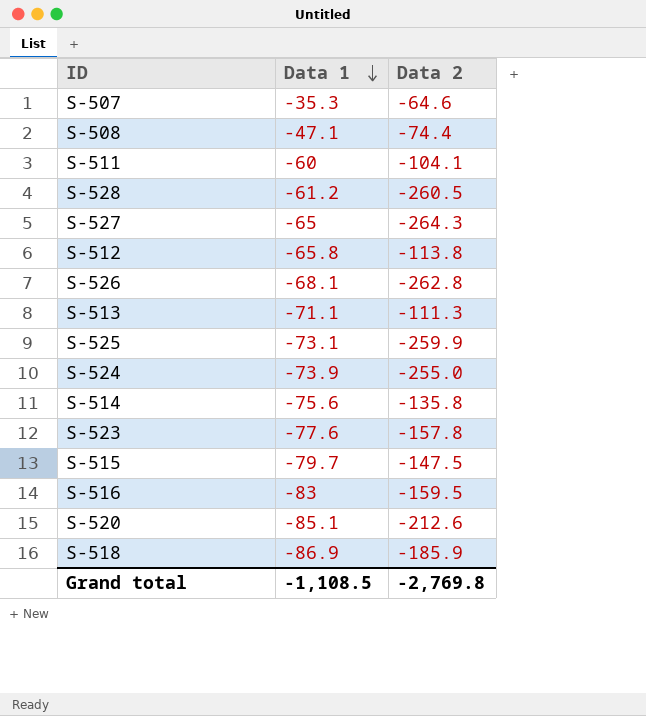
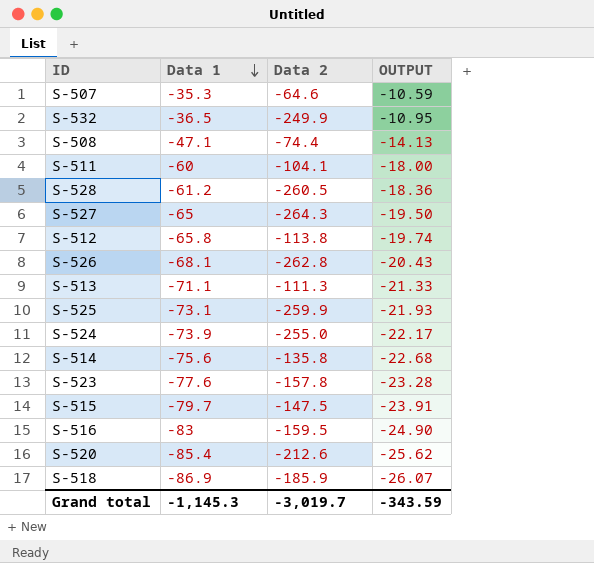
column OUTPUT | formula: none -> [Data 1] * 0.3
row S-532: none -> -36.5 | -249.9 | -10.95
S-520 | Data 1: -85.1 -> -85.4
Grand total | Data 1: -1,108.5 -> -1,145.3
Grand total | Data 2: -2,769.8 -> -3,019.7

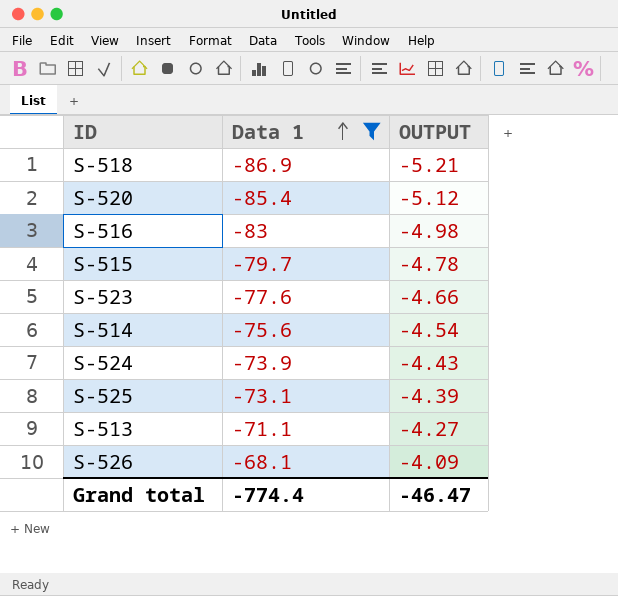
filter: none -> Data 1 <= -68.1
row order: Data 1 descending -> Data 1 ascending
column Data 2 | position: 3 -> none
column OUTPUT | formula: [Data 1] * 0.3 -> [Data 1] * 0.06
Grand total | Data 1: -1,145.3 -> -774.4
Grand total | OUTPUT: -343.59 -> -46.47

